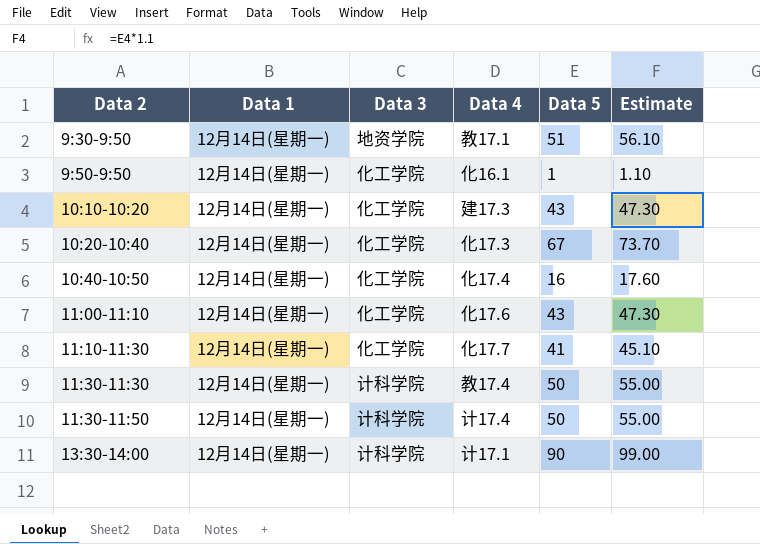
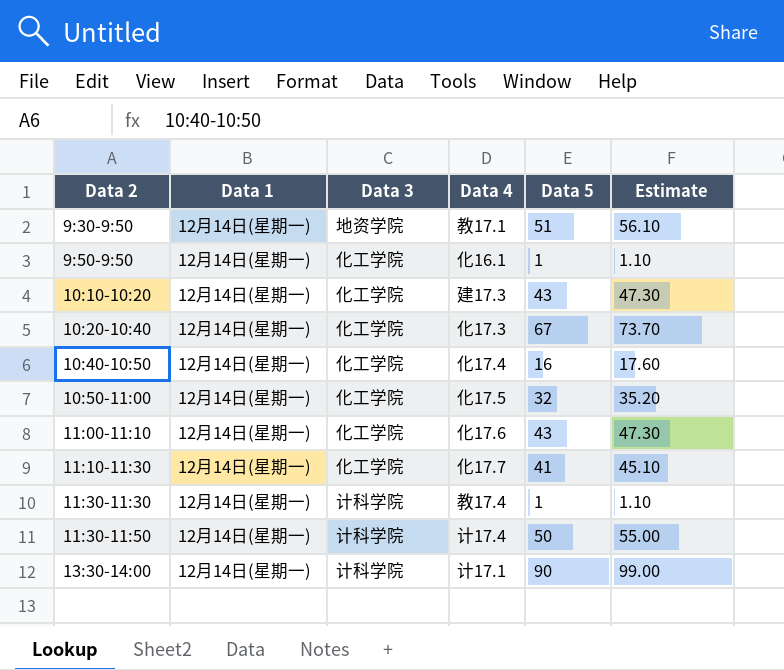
row 10:50-11:00: none -> 12月14日(星期一) | 化工学院 | 化17.5 | 32 | 35.20
11:30-11:30 | Data 5: 50 -> 1
11:30-11:30 | Estimate: 55.00 -> 1.10

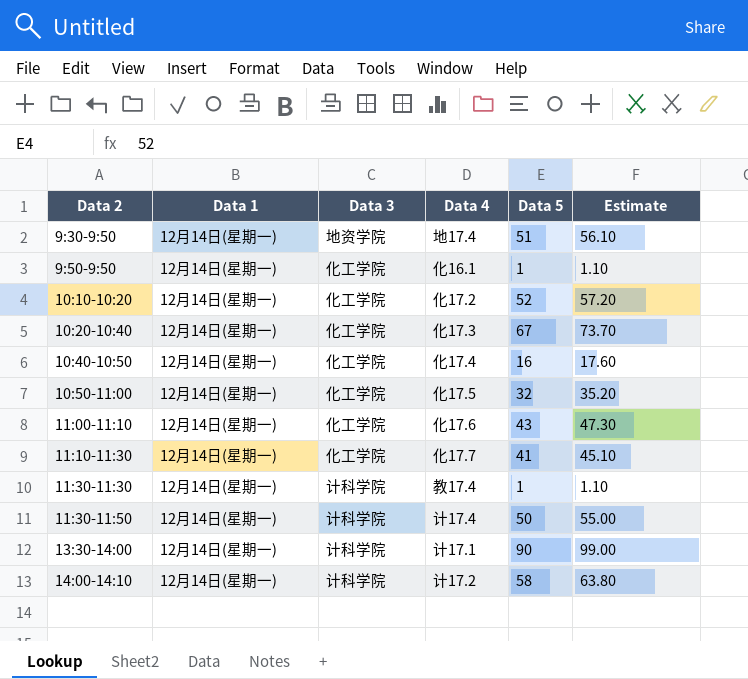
9:30-9:50 | Data 4: 教17.1 -> 地17.4
10:10-10:20 | Data 4: 建17.3 -> 化17.2
10:10-10:20 | Data 5: 43 -> 52
10:10-10:20 | Estimate: 47.30 -> 57.20
row 14:00-14:10: none -> 12月14日(星期一) | 计科学院 | 计17.2 | 58 | 63.80

